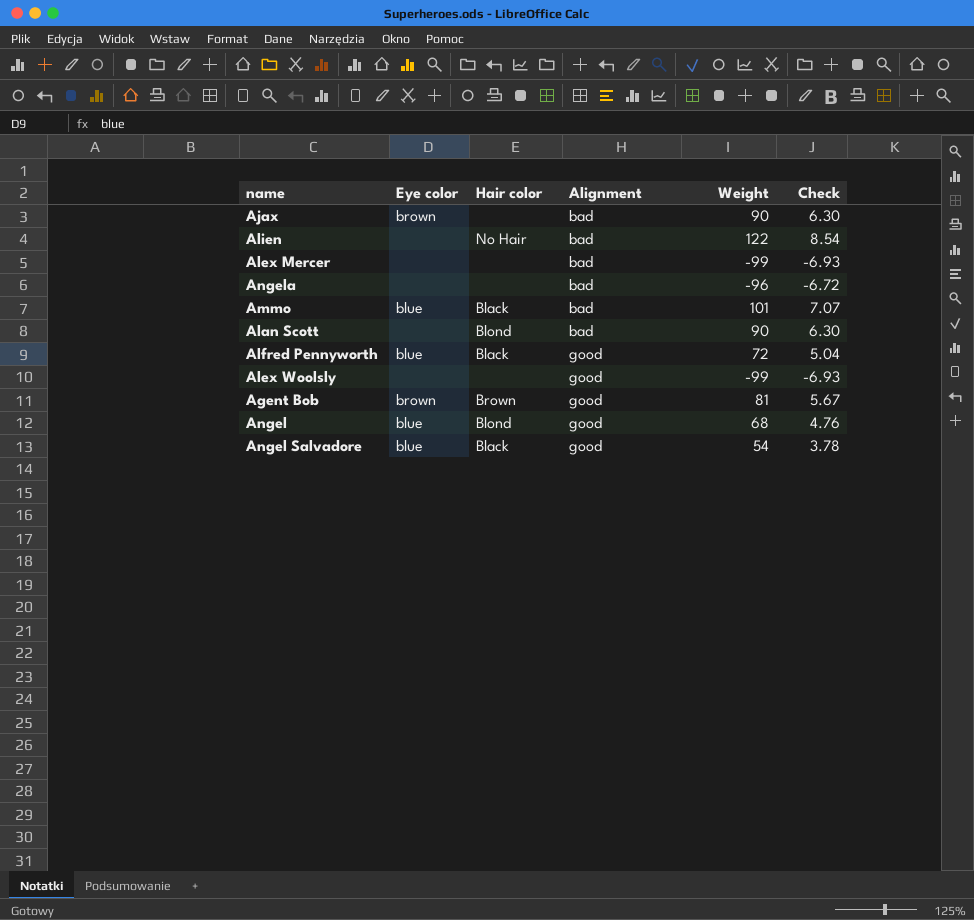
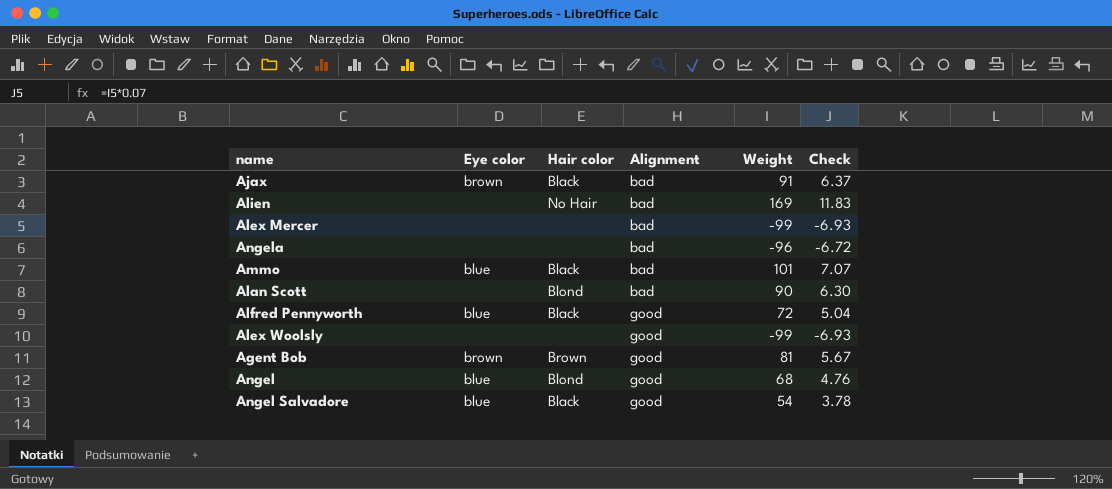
Ajax | Hair color: none -> Black
Ajax | Weight: 90 -> 91
Ajax | Check: 6.30 -> 6.37
Alien | Weight: 122 -> 169
Alien | Check: 8.54 -> 11.83

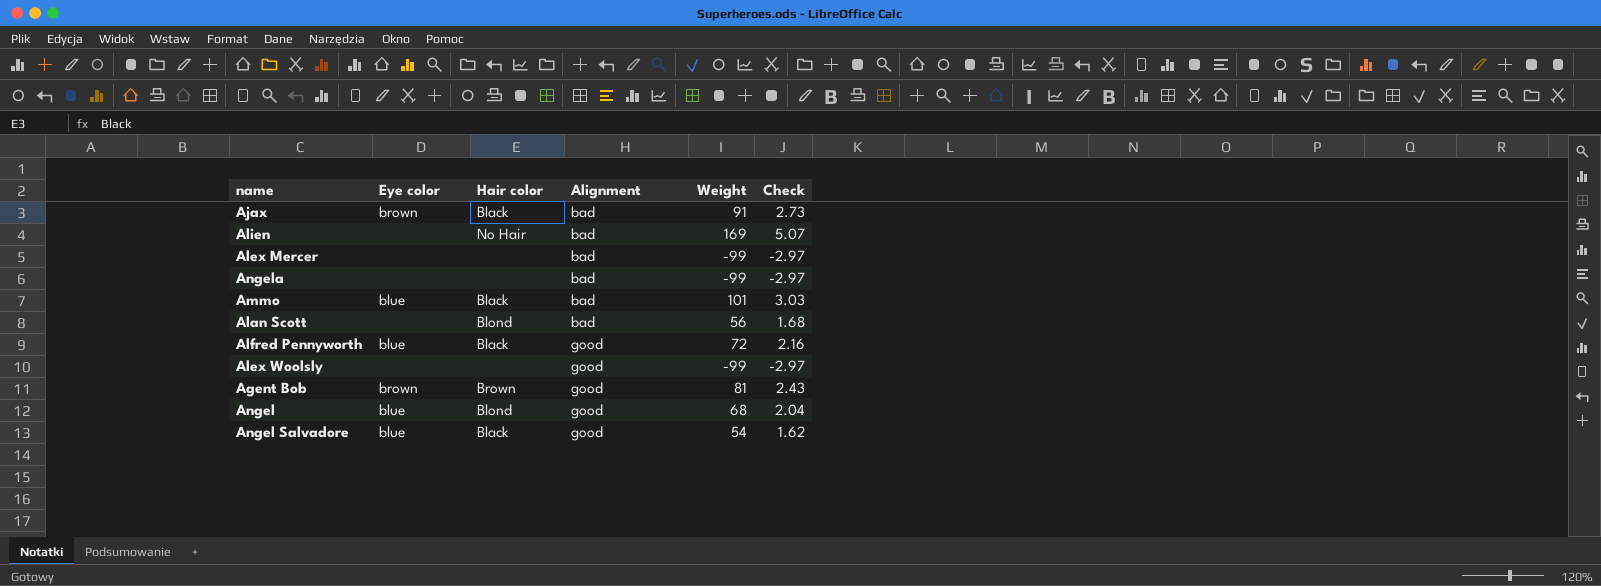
column Check | formula: [Weight] * 0.07 -> [Weight] * 0.03
Angela | Weight: -96 -> -99
Alan Scott | Weight: 90 -> 56

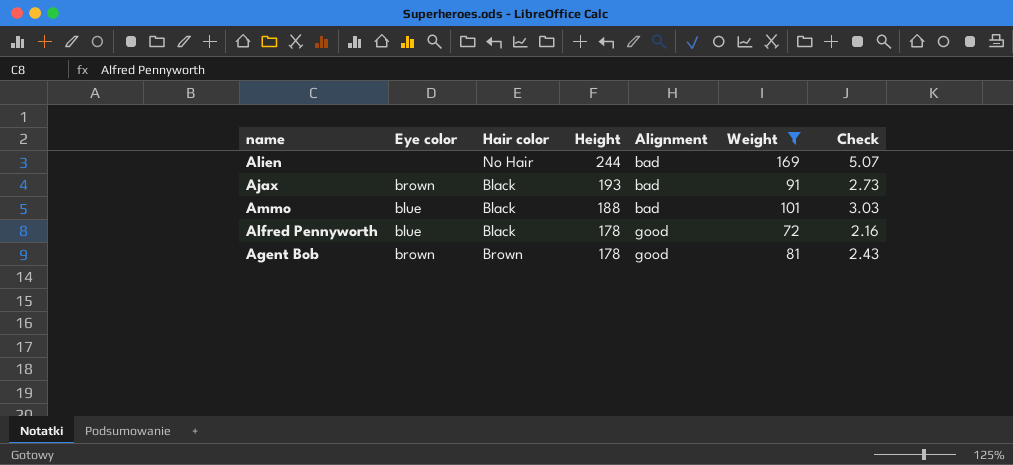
filter: none -> Weight >= 72
row order: Alignment ascending -> Height descending
column Height | position: none -> 4

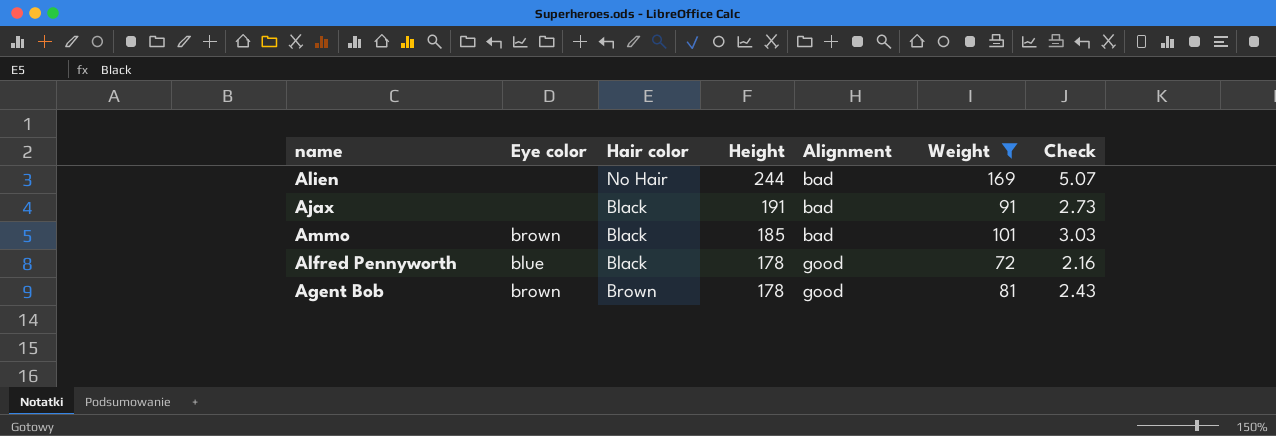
Ajax | Eye color: brown -> none
Ajax | Height: 193 -> 191
Ammo | Eye color: blue -> brown
Ammo | Height: 188 -> 185

